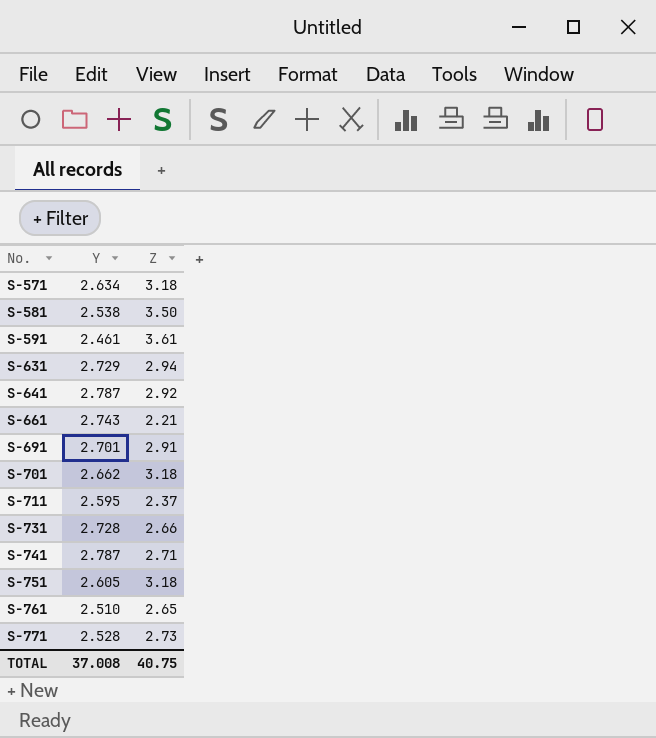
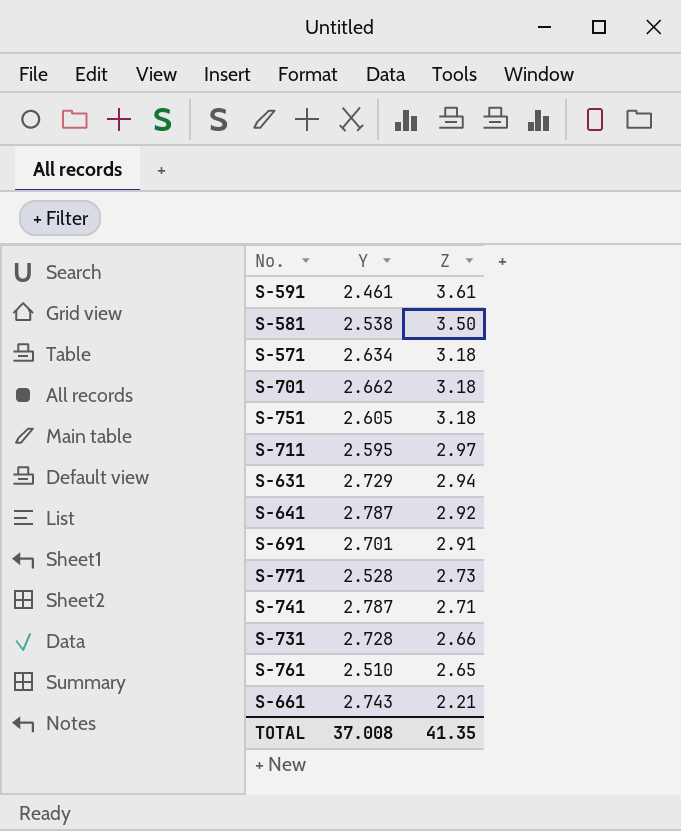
row order: No. ascending -> Z descending
S-711 | Z: 2.37 -> 2.97
TOTAL | Z: 40.75 -> 41.35

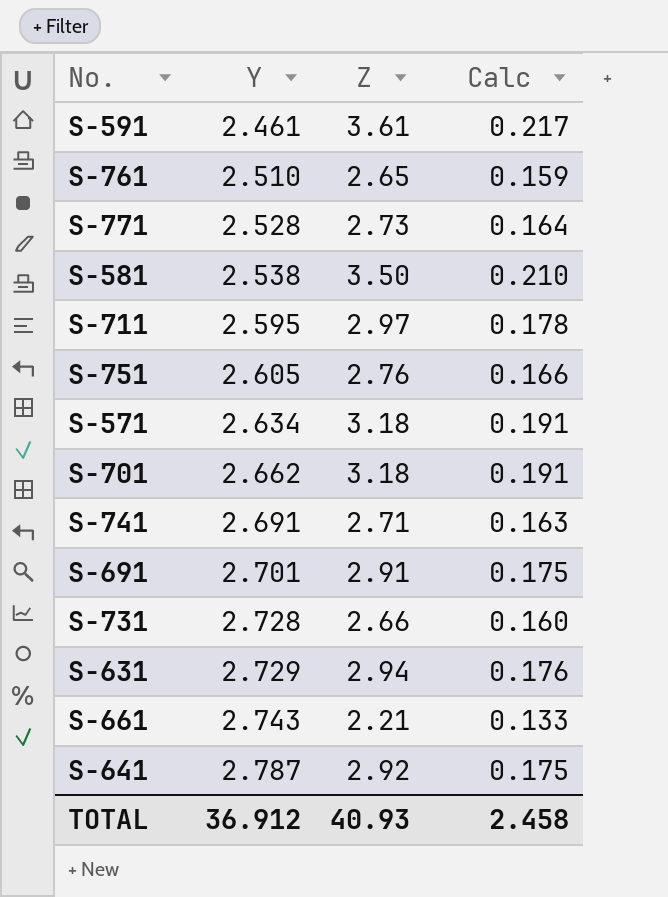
row order: Z descending -> Y ascending
column Calc | formula: none -> [Z] * 0.06
S-751 | Z: 3.18 -> 2.76
S-741 | Y: 2.787 -> 2.691
TOTAL | Y: 37.008 -> 36.912
TOTAL | Z: 41.35 -> 40.93

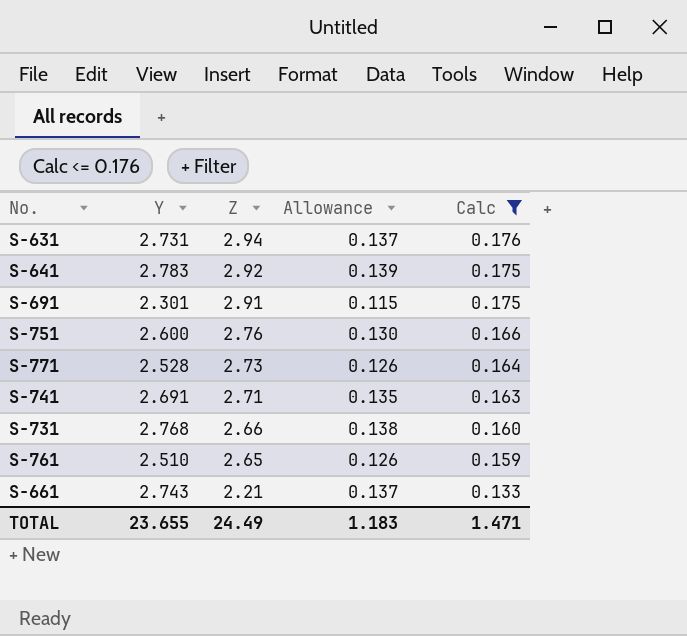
filter: none -> Calc <= 0.176
row order: Y ascending -> Z descending
column Allowance | formula: none -> [Y] * 0.05
S-631 | Y: 2.729 -> 2.731
S-641 | Y: 2.787 -> 2.783
S-691 | Y: 2.701 -> 2.301
S-751 | Y: 2.605 -> 2.600
S-731 | Y: 2.728 -> 2.768
TOTAL | Y: 36.912 -> 23.655
TOTAL | Z: 40.93 -> 24.49
TOTAL | Calc: 2.458 -> 1.471

